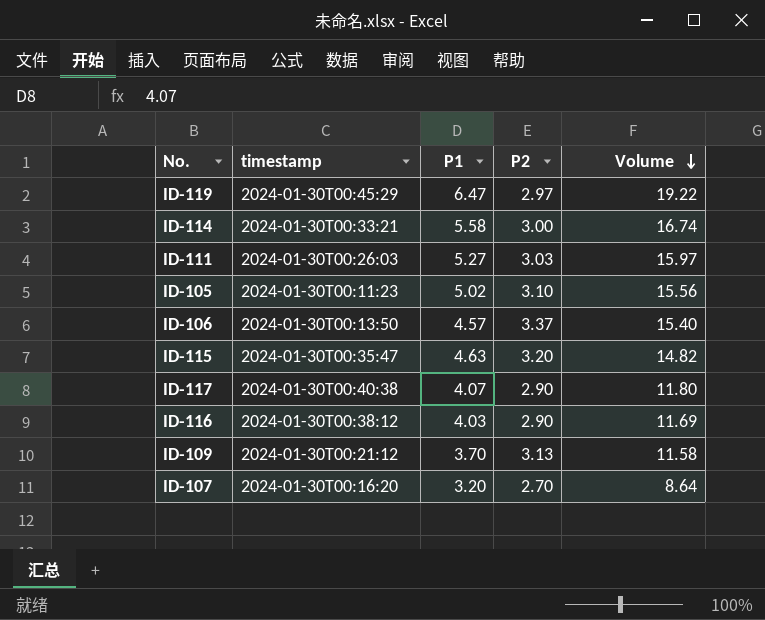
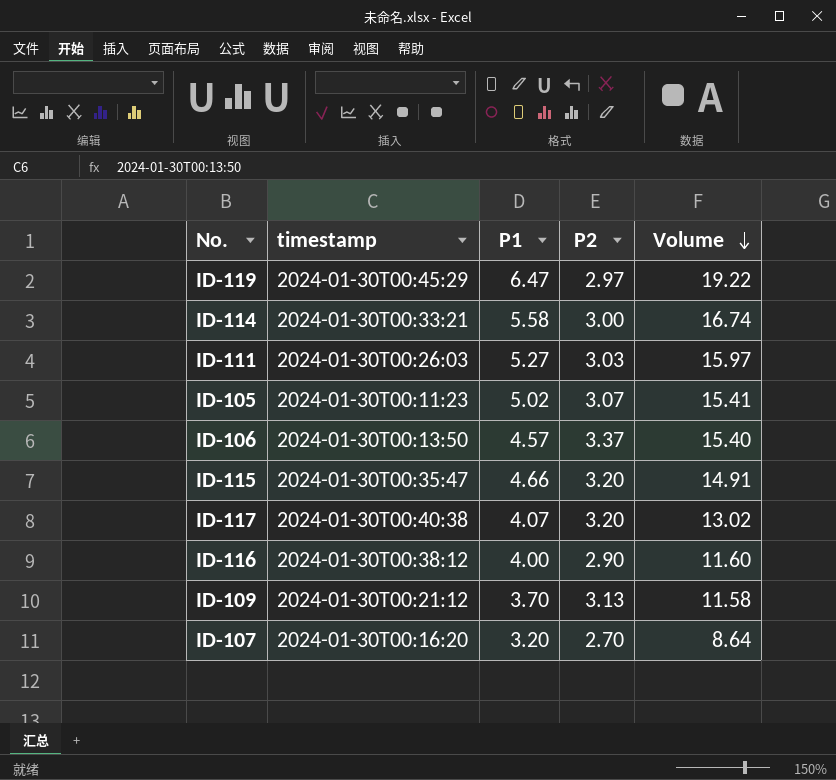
ID-105 | P2: 3.10 -> 3.07
ID-105 | Volume: 15.56 -> 15.41
ID-115 | P1: 4.63 -> 4.66
ID-115 | Volume: 14.82 -> 14.91
ID-117 | P2: 2.90 -> 3.20
ID-117 | Volume: 11.80 -> 13.02
ID-116 | P1: 4.03 -> 4.00
ID-116 | Volume: 11.69 -> 11.60

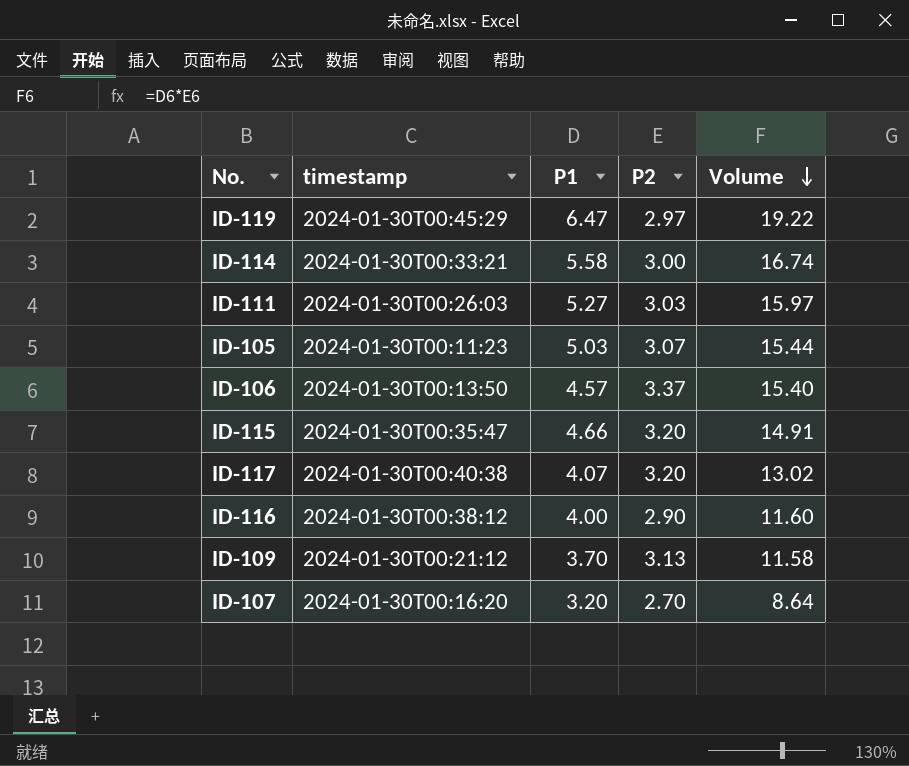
ID-105 | P1: 5.02 -> 5.03
ID-105 | Volume: 15.41 -> 15.44

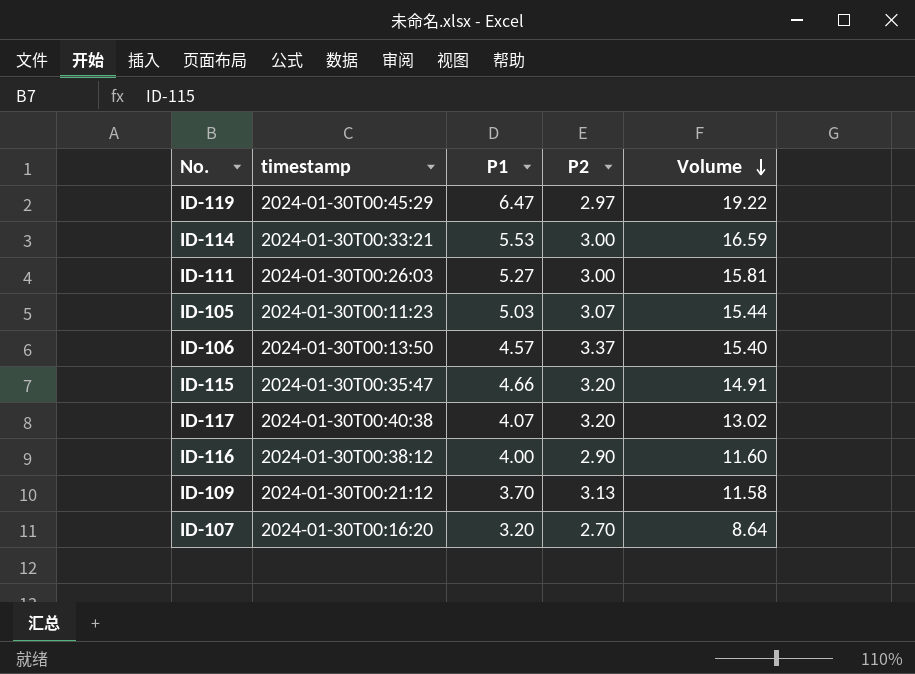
ID-114 | P1: 5.58 -> 5.53
ID-114 | Volume: 16.74 -> 16.59
ID-111 | P2: 3.03 -> 3.00
ID-111 | Volume: 15.97 -> 15.81

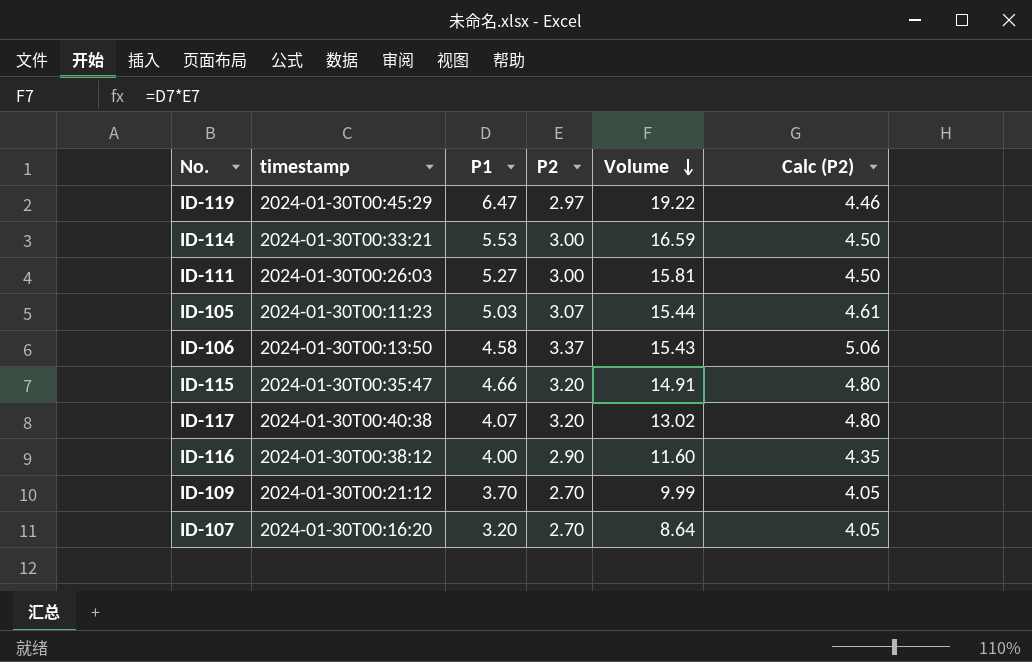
column Calc (P2) | formula: none -> [P2] * 1.5
ID-106 | P1: 4.57 -> 4.58
ID-106 | Volume: 15.40 -> 15.43
ID-109 | P2: 3.13 -> 2.70
ID-109 | Volume: 11.58 -> 9.99

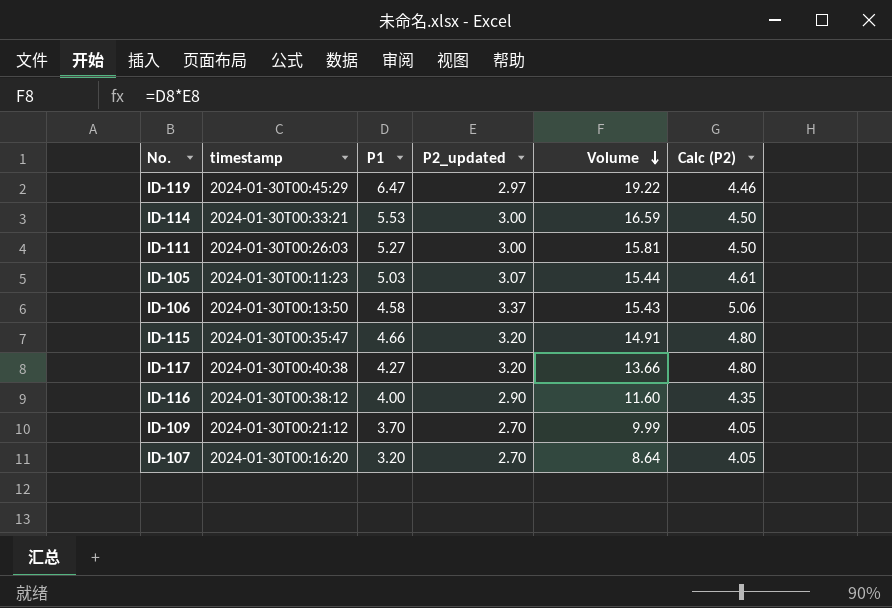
column name: P2 -> P2_updated
ID-117 | P1: 4.07 -> 4.27
ID-117 | Volume: 13.02 -> 13.66

